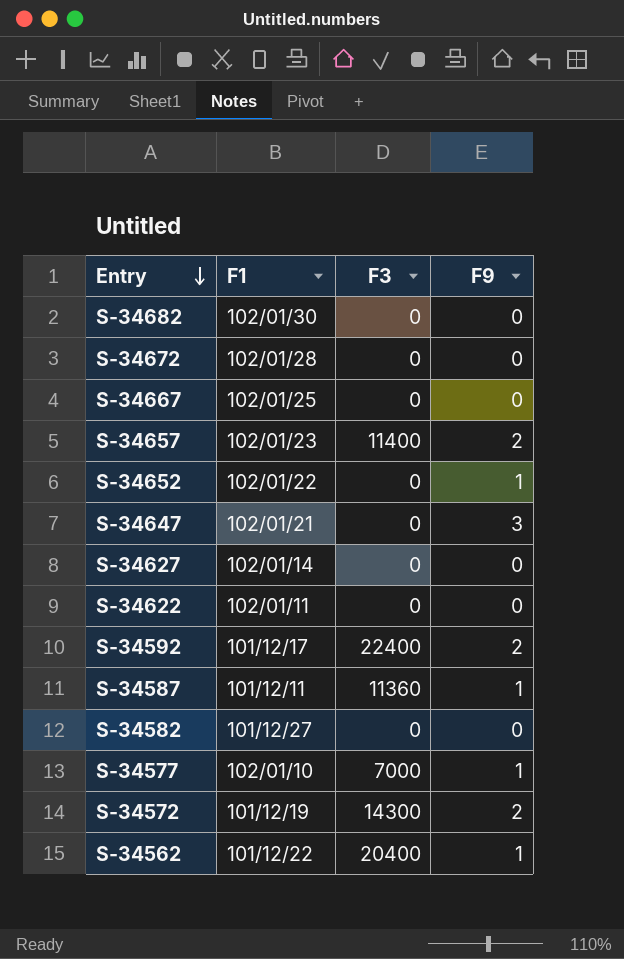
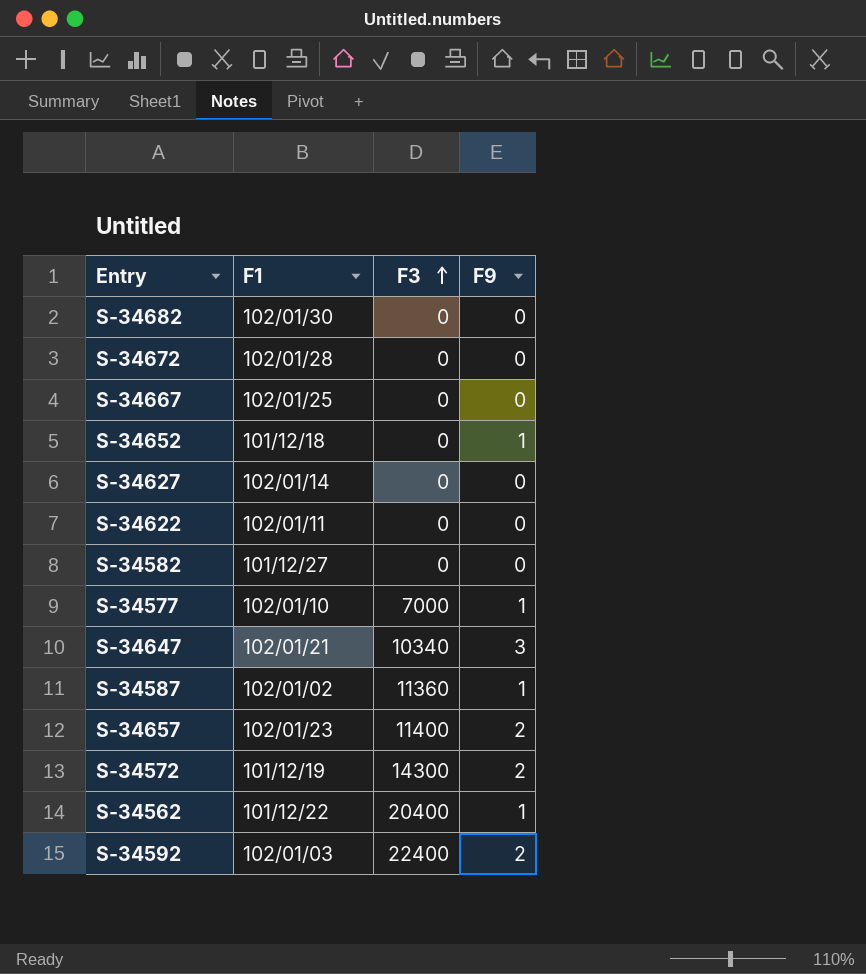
row order: Entry descending -> F3 ascending
S-34652 | F1: 102/01/22 -> 101/12/18
S-34647 | F3: 0 -> 10340
S-34587 | F1: 101/12/11 -> 102/01/02
S-34592 | F1: 101/12/17 -> 102/01/03

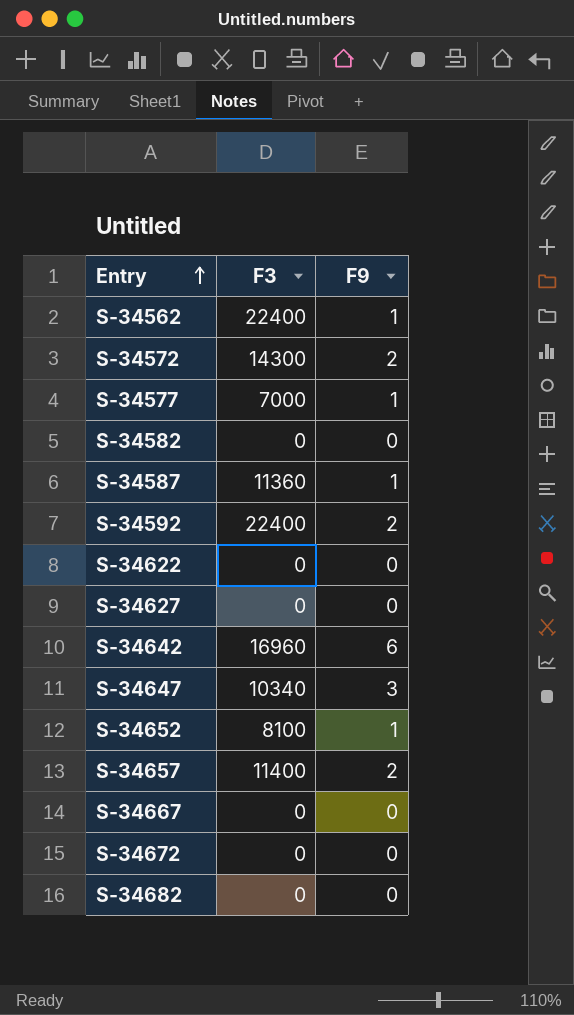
row order: F3 ascending -> Entry ascending
column F1 | position: 2 -> none
S-34562 | F3: 20400 -> 22400
row S-34642: none -> 16960 | 6
S-34652 | F3: 0 -> 8100

